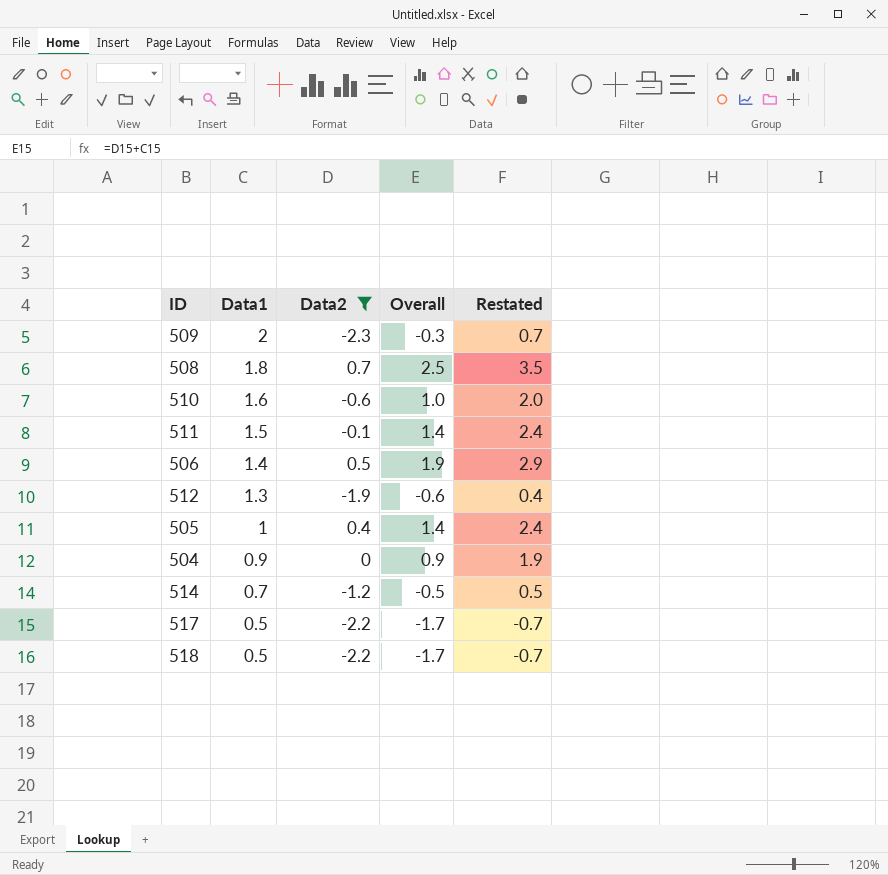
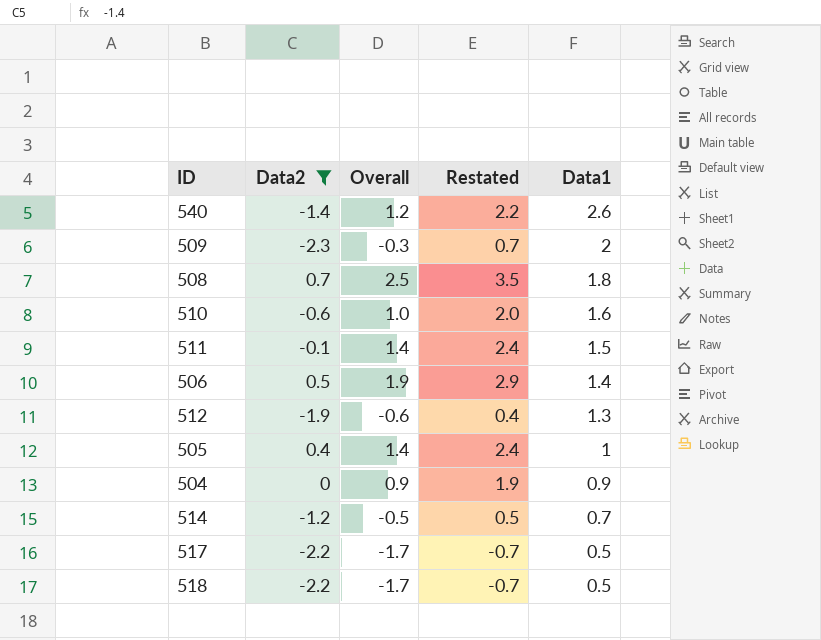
column Data1 | position: 2 -> 5
row 540: none -> -1.4 | 1.2 | 2.2 | 2.6

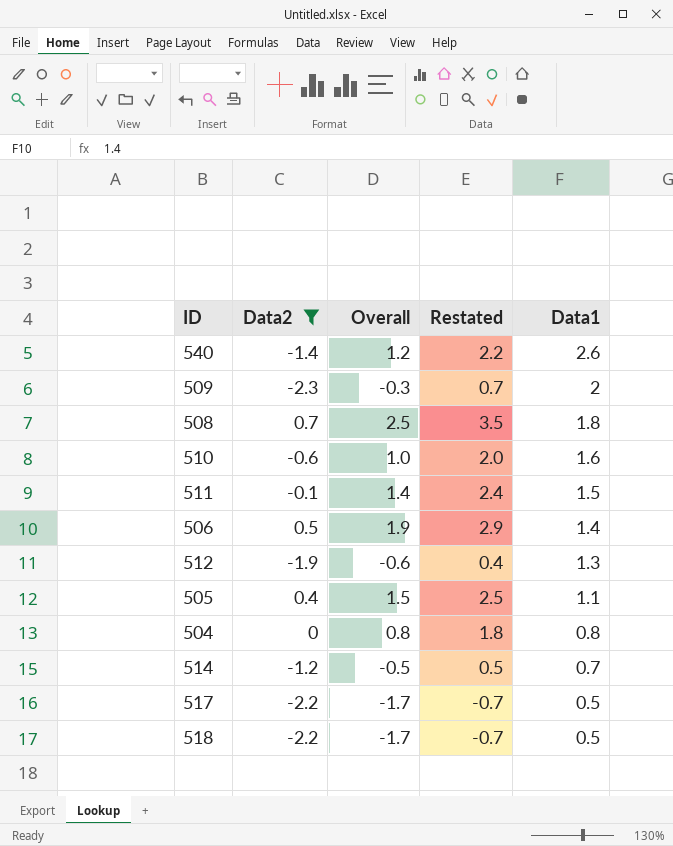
505 | Overall: 1.4 -> 1.5
505 | Restated: 2.4 -> 2.5
505 | Data1: 1 -> 1.1
504 | Overall: 0.9 -> 0.8
504 | Restated: 1.9 -> 1.8
504 | Data1: 0.9 -> 0.8

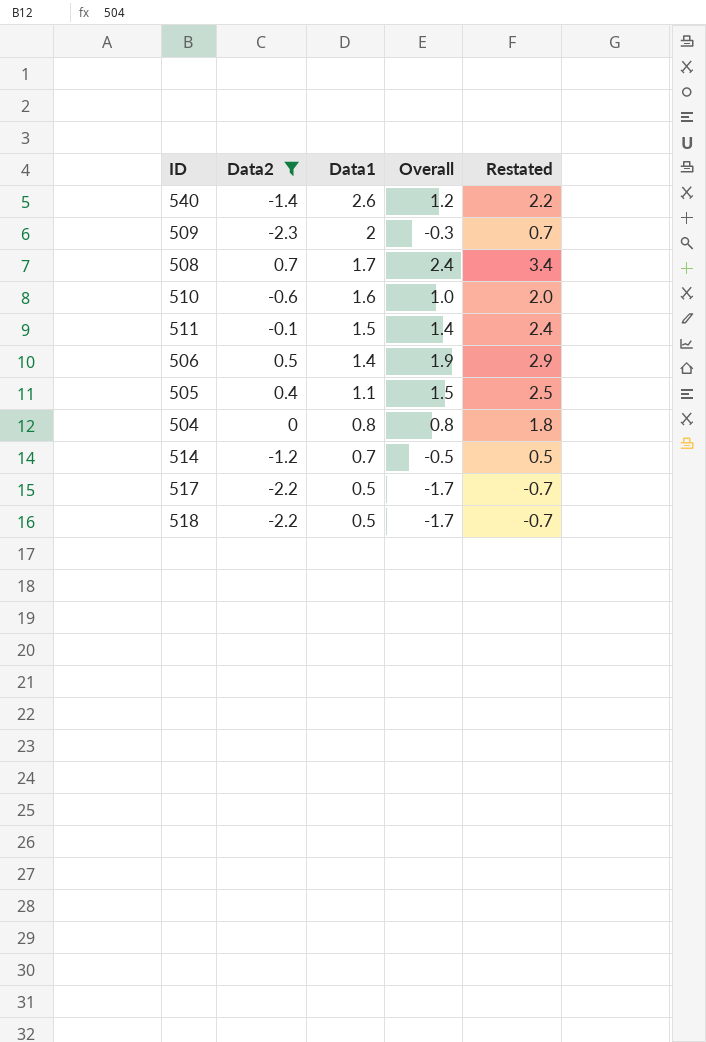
column Data1 | position: 5 -> 3
row 512: -1.9 | -0.6 | 0.4 | 1.3 -> none
508 | Data1: 1.8 -> 1.7
508 | Overall: 2.5 -> 2.4
508 | Restated: 3.5 -> 3.4

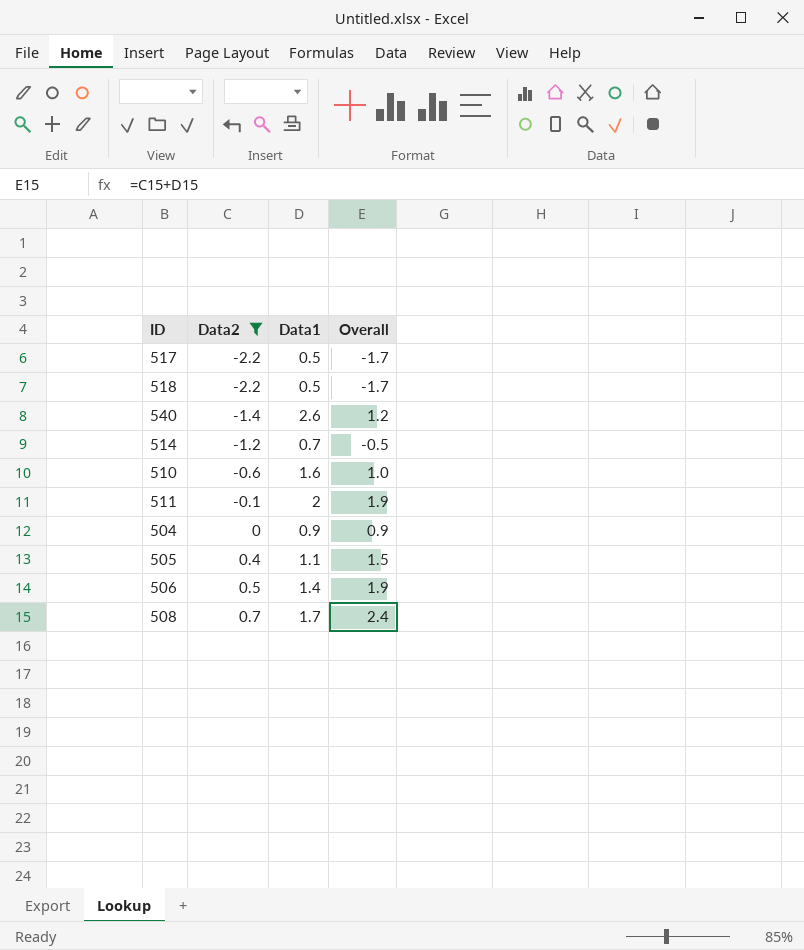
row order: Data1 descending -> Data2 ascending
column Restated | formula: [Overall] + 1 -> none
row 509: -2.3 | 2 | -0.3 | 0.7 -> none
511 | Data1: 1.5 -> 2
511 | Overall: 1.4 -> 1.9
504 | Data1: 0.8 -> 0.9
504 | Overall: 0.8 -> 0.9

